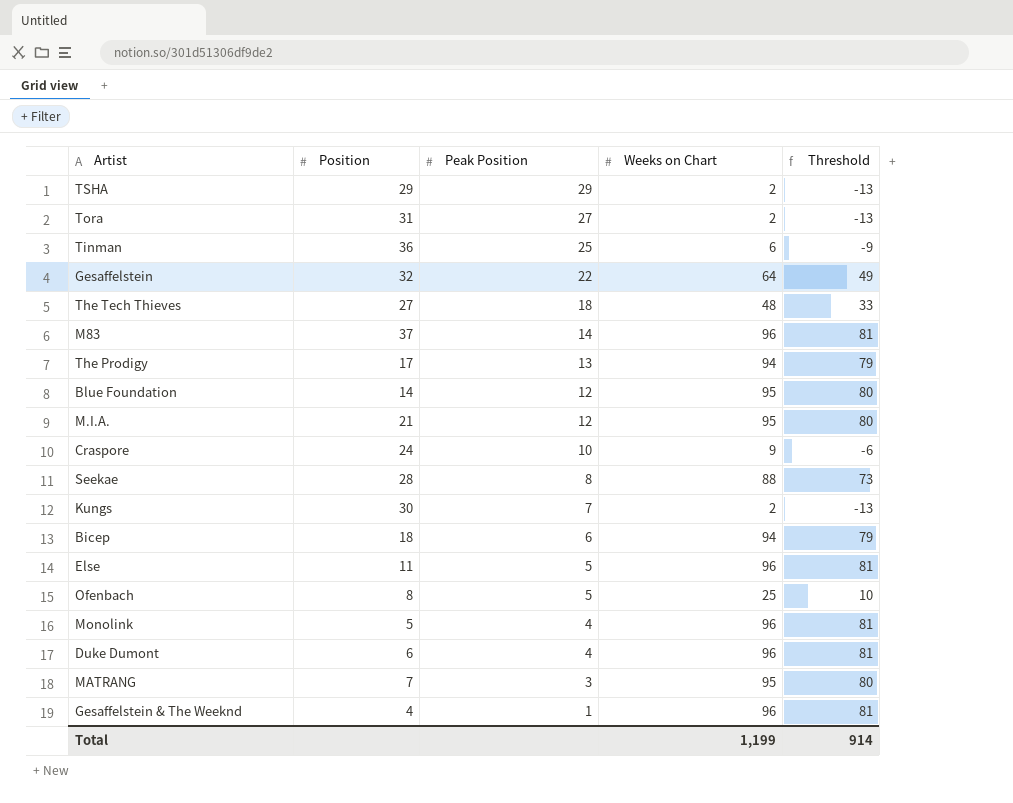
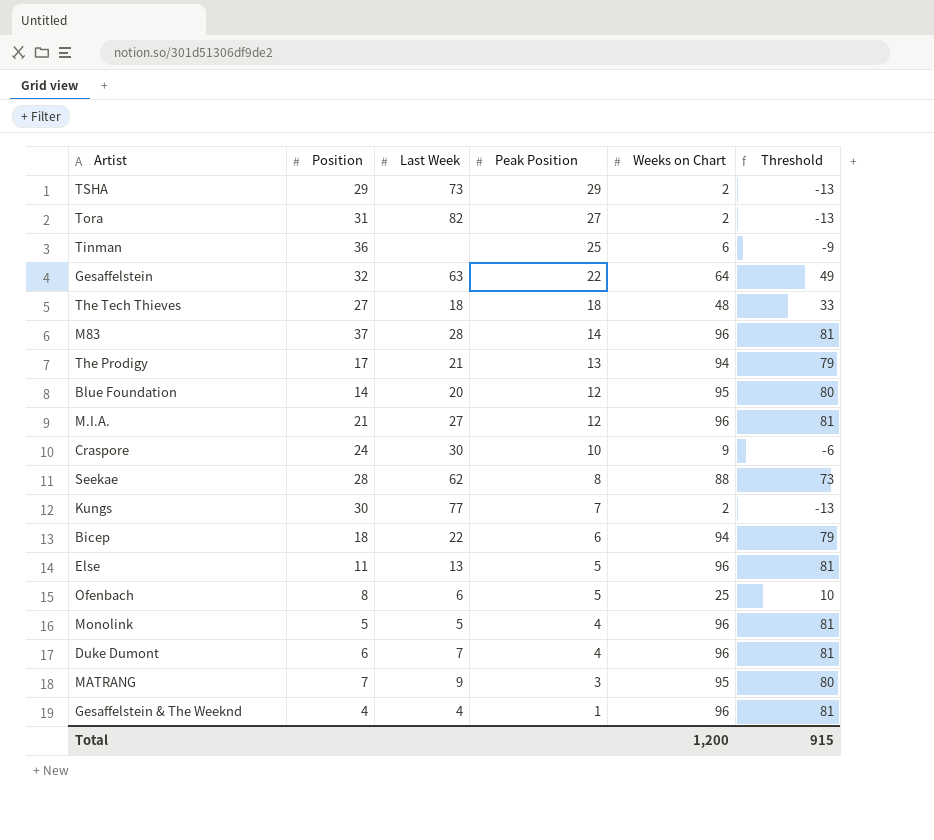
column Last Week | position: none -> 3
M.I.A. | Weeks on Chart: 95 -> 96
M.I.A. | Threshold: 80 -> 81
Total | Weeks on Chart: 1,199 -> 1,200
Total | Threshold: 914 -> 915

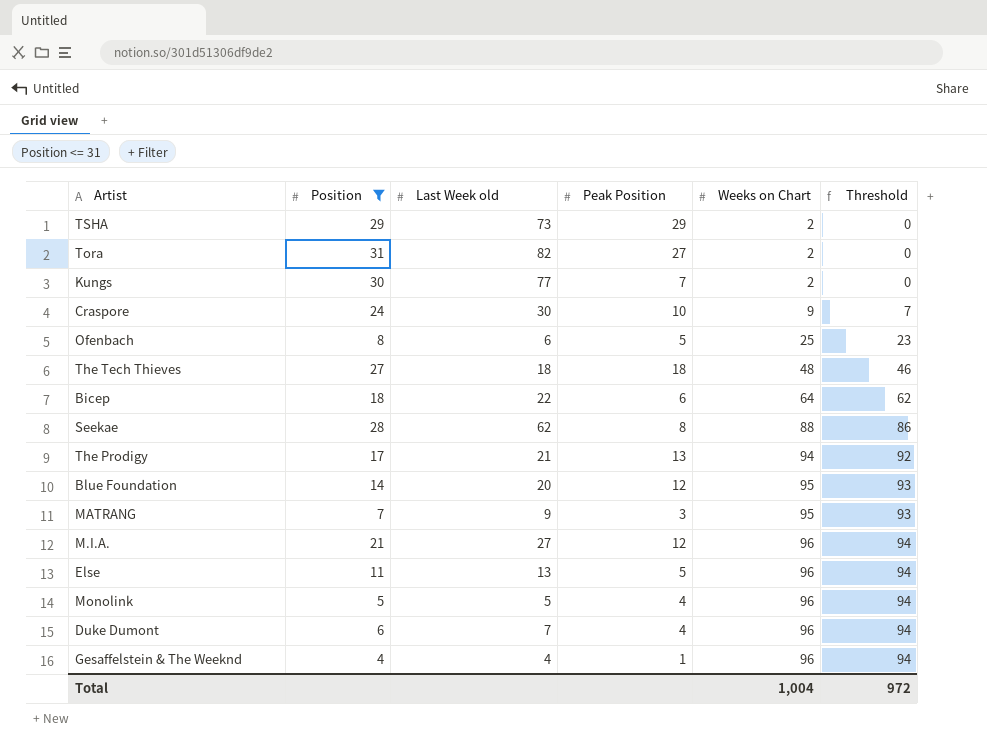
filter: none -> Position <= 31
row order: Peak Position descending -> Weeks on Chart ascending
column name: Last Week -> Last Week old
column Threshold | formula: [Weeks on Chart] - 15 -> [Weeks on Chart] - 2
Bicep | Weeks on Chart: 94 -> 64
Total | Weeks on Chart: 1,200 -> 1,004
Total | Threshold: 915 -> 972

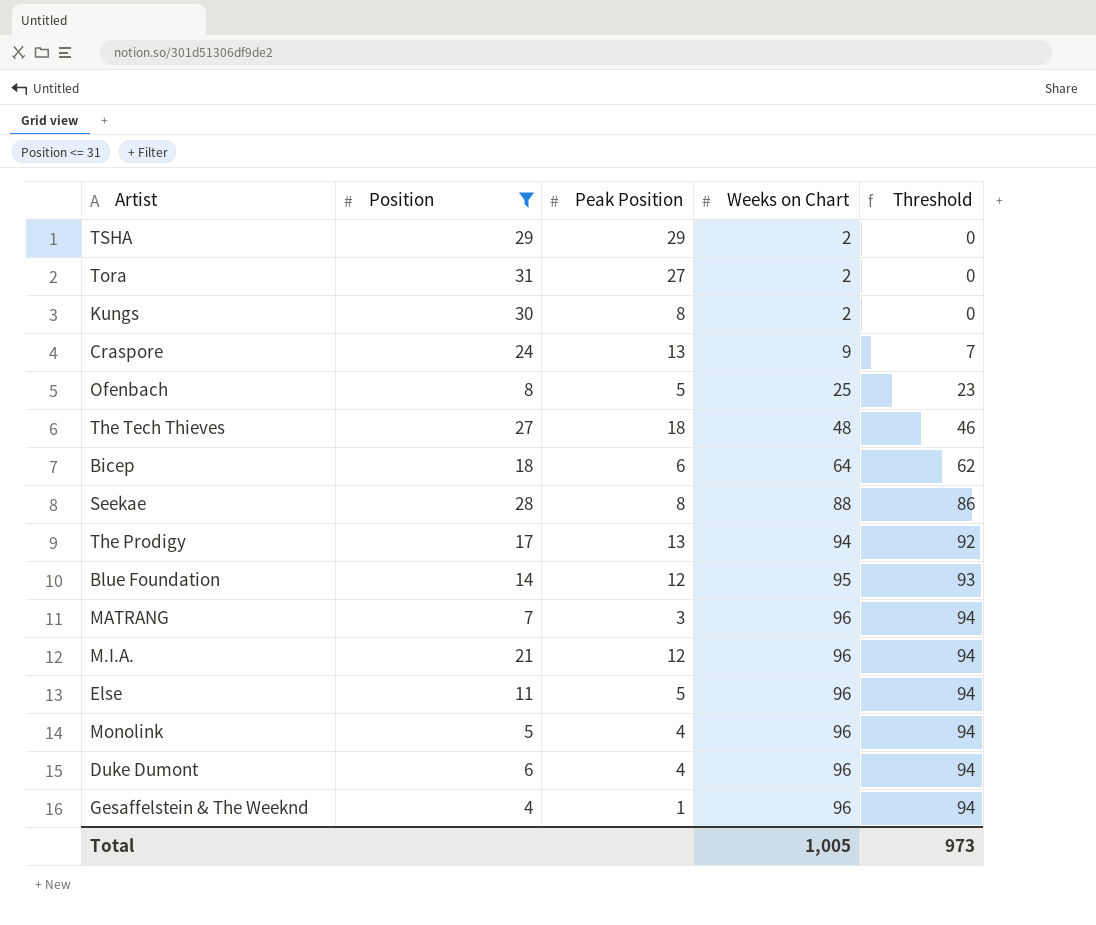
column Last Week old | position: 3 -> none
Kungs | Peak Position: 7 -> 8
Craspore | Peak Position: 10 -> 13
MATRANG | Weeks on Chart: 95 -> 96
MATRANG | Threshold: 93 -> 94
Total | Weeks on Chart: 1,004 -> 1,005
Total | Threshold: 972 -> 973

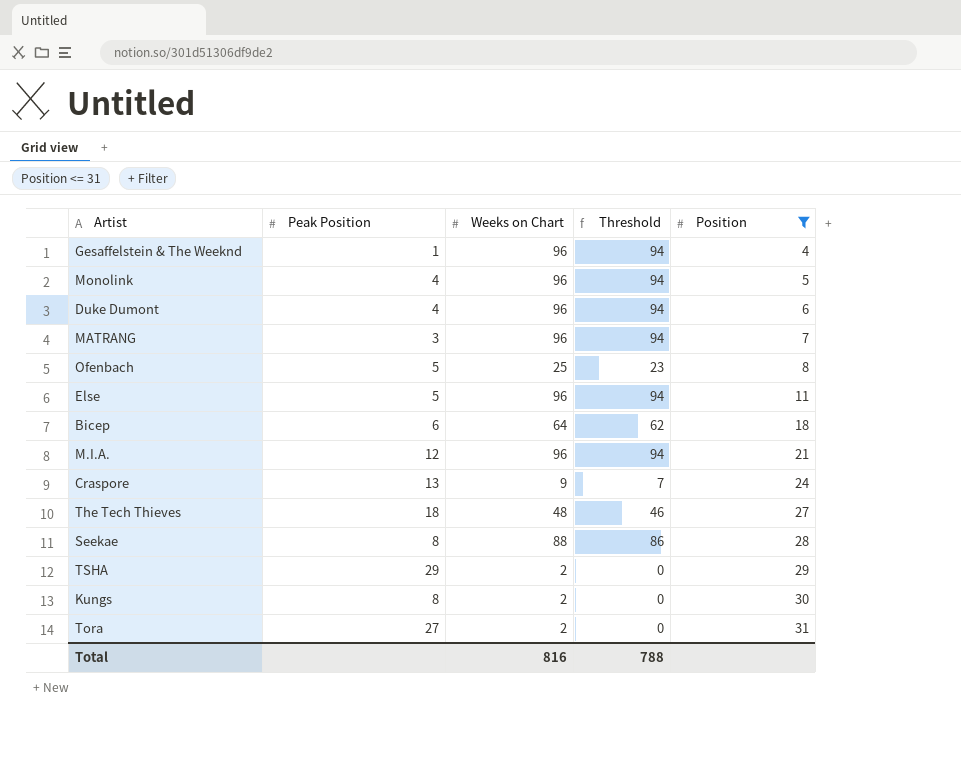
row order: Weeks on Chart ascending -> Position ascending
column Position | position: 2 -> 5
row The Prodigy: 17 | 13 | 94 | 92 -> none
row Blue Foundation: 14 | 12 | 95 | 93 -> none
Total | Weeks on Chart: 1,005 -> 816
Total | Threshold: 973 -> 788

